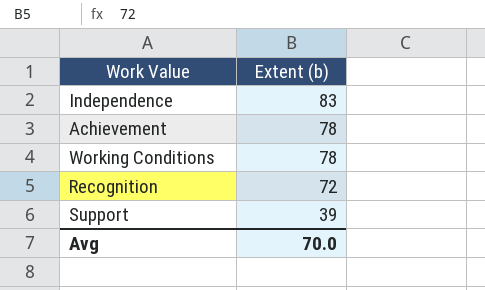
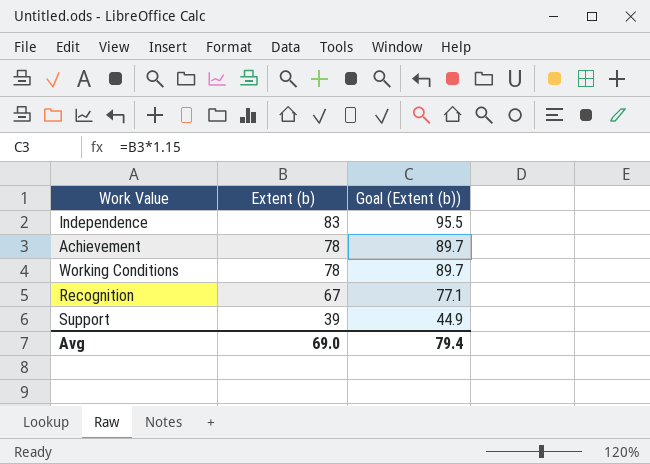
column Goal (Extent (b)) | formula: none -> [Extent (b)] * 1.15
Recognition | Extent (b): 72 -> 67
Avg | Extent (b): 70.0 -> 69.0

